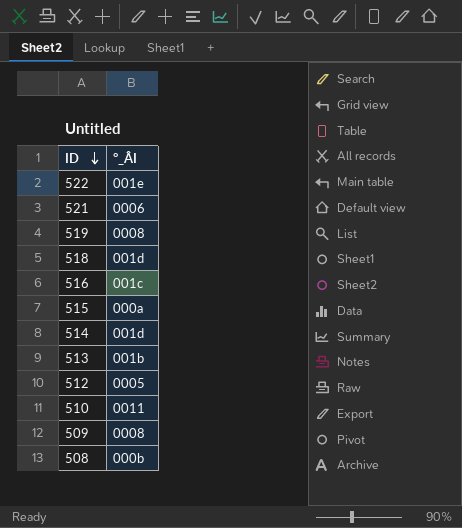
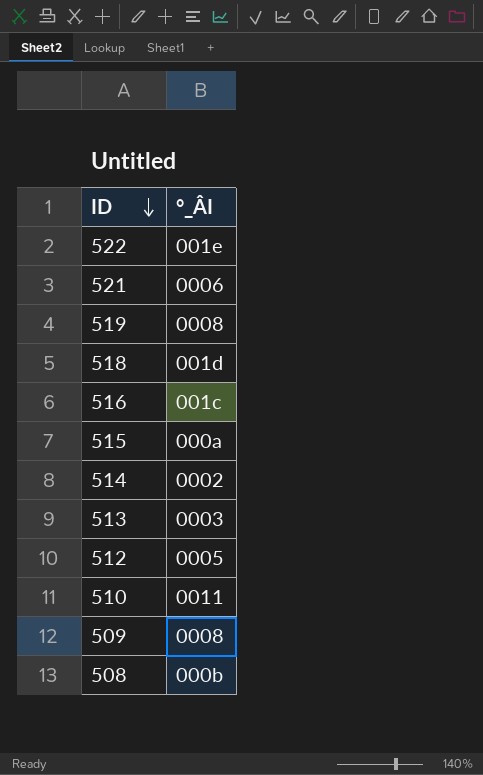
514 | °_ÂI: 001d -> 0002
513 | °_ÂI: 001b -> 0003

